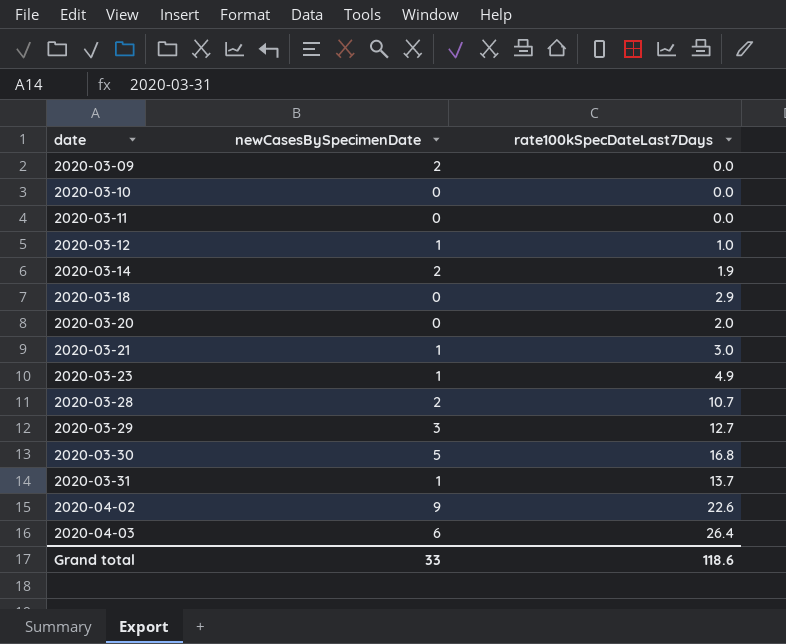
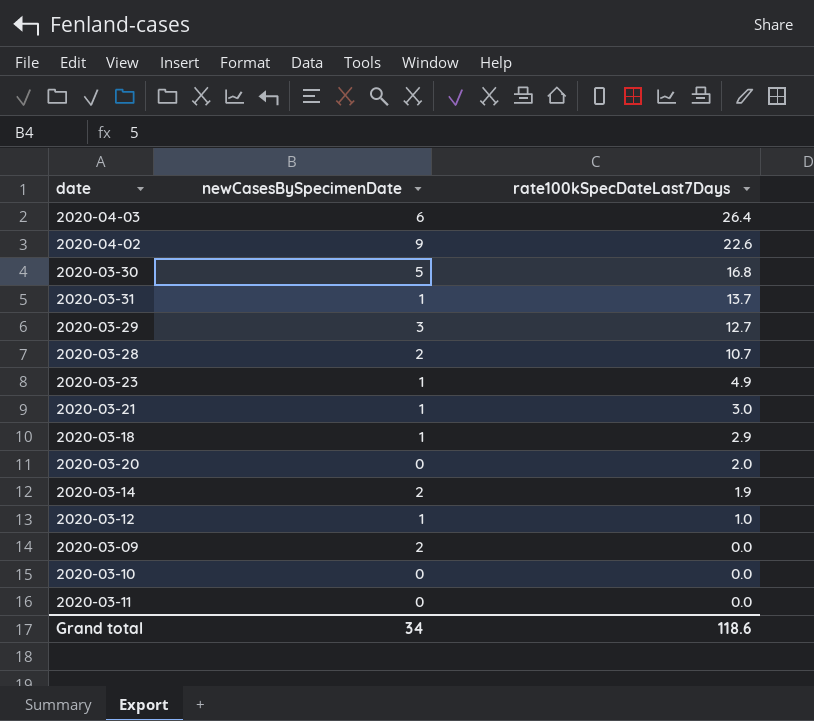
row order: date ascending -> rate100kSpecDateLast7Days descending
2020-03-18 | newCasesBySpecimenDate: 0 -> 1
Grand total | newCasesBySpecimenDate: 33 -> 34

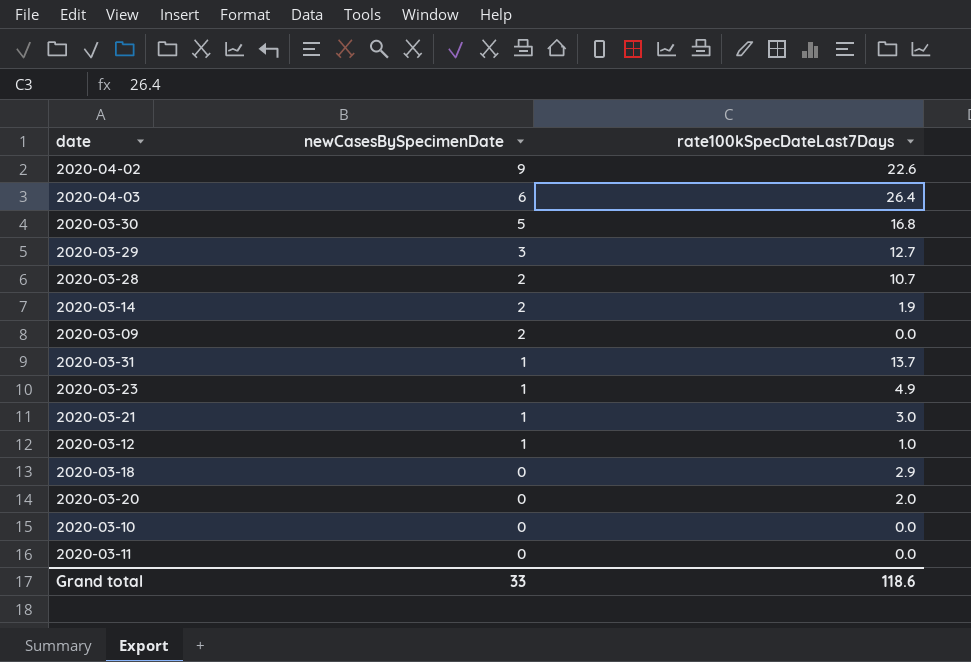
row order: rate100kSpecDateLast7Days descending -> newCasesBySpecimenDate descending
2020-03-18 | newCasesBySpecimenDate: 1 -> 0
Grand total | newCasesBySpecimenDate: 34 -> 33

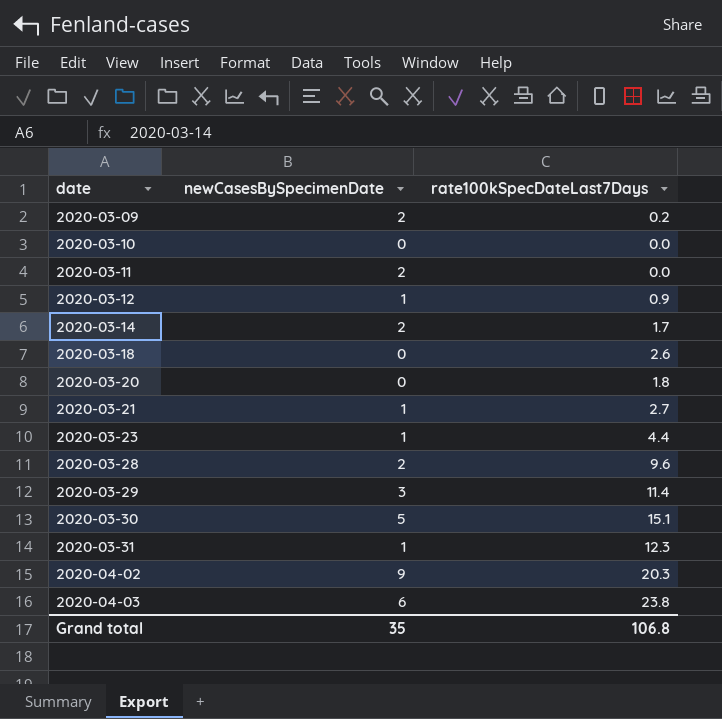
row order: newCasesBySpecimenDate descending -> date ascending
2020-03-09 | rate100kSpecDateLast7Days: 0.0 -> 0.2
2020-03-11 | newCasesBySpecimenDate: 0 -> 2
2020-03-12 | rate100kSpecDateLast7Days: 1.0 -> 0.9
2020-03-14 | rate100kSpecDateLast7Days: 1.9 -> 1.7
2020-03-18 | rate100kSpecDateLast7Days: 2.9 -> 2.6
2020-03-20 | rate100kSpecDateLast7Days: 2.0 -> 1.8
2020-03-21 | rate100kSpecDateLast7Days: 3.0 -> 2.7
2020-03-23 | rate100kSpecDateLast7Days: 4.9 -> 4.4
2020-03-28 | rate100kSpecDateLast7Days: 10.7 -> 9.6
2020-03-29 | rate100kSpecDateLast7Days: 12.7 -> 11.4
2020-03-30 | rate100kSpecDateLast7Days: 16.8 -> 15.1
2020-03-31 | rate100kSpecDateLast7Days: 13.7 -> 12.3
2020-04-02 | rate100kSpecDateLast7Days: 22.6 -> 20.3
2020-04-03 | rate100kSpecDateLast7Days: 26.4 -> 23.8
Grand total | newCasesBySpecimenDate: 33 -> 35
Grand total | rate100kSpecDateLast7Days: 118.6 -> 106.8

